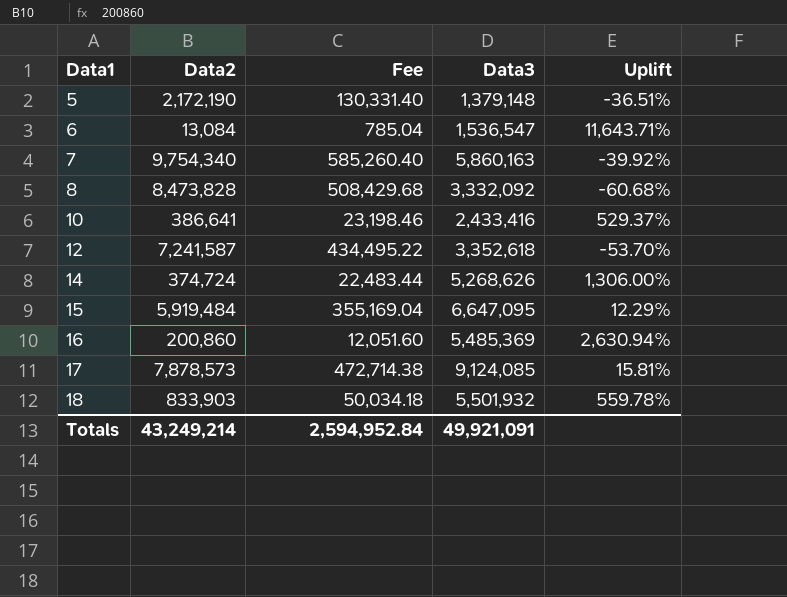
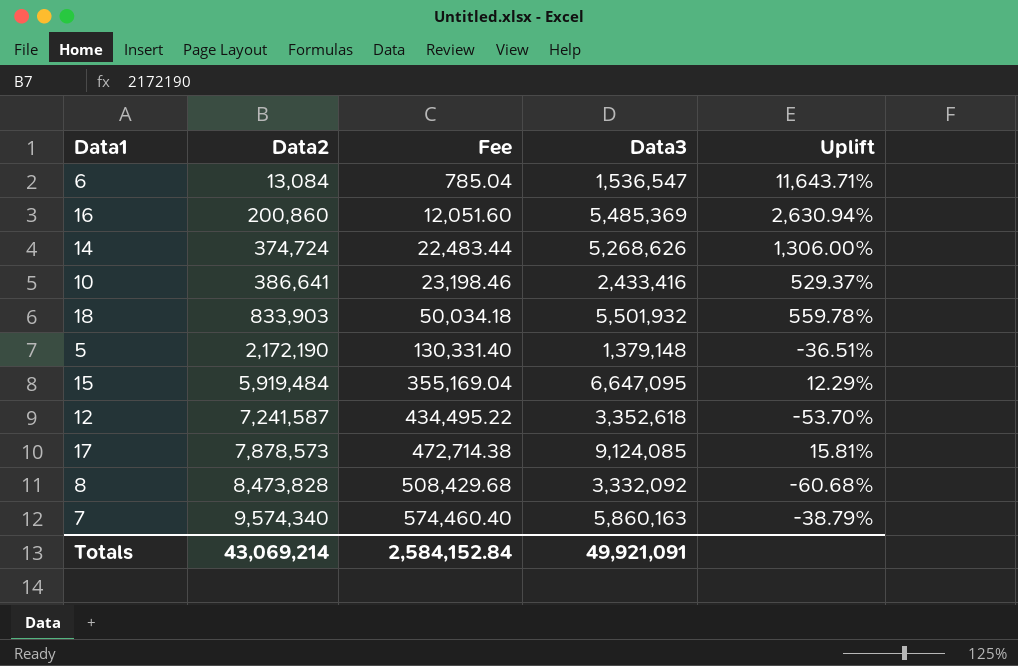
row order: Data1 ascending -> Data2 ascending
7 | Data2: 9,754,340 -> 9,574,340
7 | Fee: 585,260.40 -> 574,460.40
7 | Uplift: -39.92% -> -38.79%
Totals | Data2: 43,249,214 -> 43,069,214
Totals | Fee: 2,594,952.84 -> 2,584,152.84

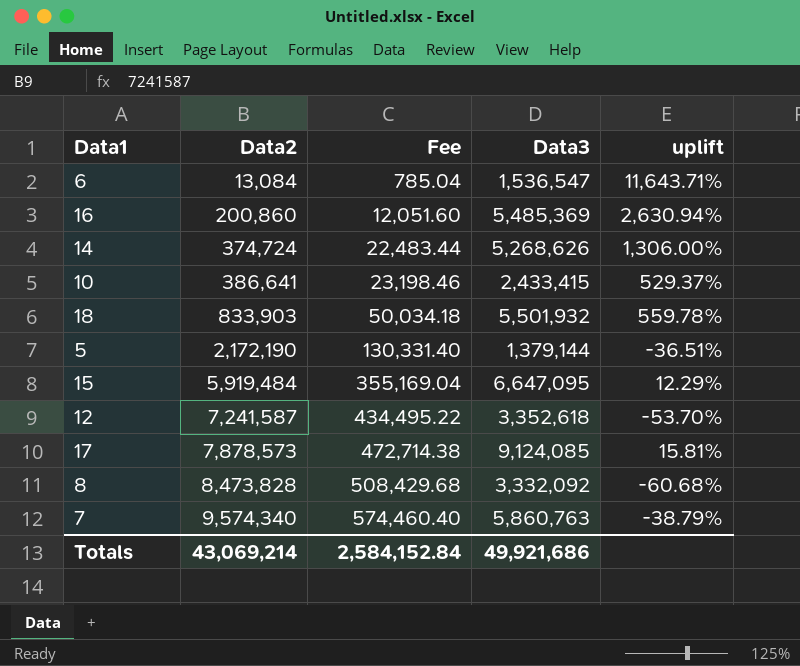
column name: Uplift -> uplift
10 | Data3: 2,433,416 -> 2,433,415
5 | Data3: 1,379,148 -> 1,379,144
7 | Data3: 5,860,163 -> 5,860,763
Totals | Data3: 49,921,091 -> 49,921,686

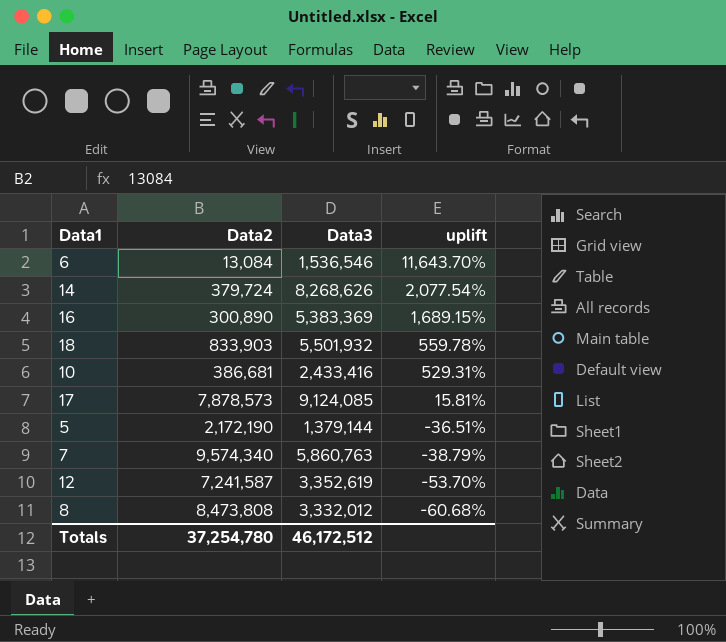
row order: Data2 ascending -> uplift descending
column Fee | formula: [Data2] * 0.06 -> none
row 15: 5,919,484 | 355,169.04 | 6,647,095 | 12.29% -> none
6 | Data3: 1,536,547 -> 1,536,546
6 | uplift: 11,643.71% -> 11,643.70%
14 | Data2: 374,724 -> 379,724
14 | Data3: 5,268,626 -> 8,268,626
14 | uplift: 1,306.00% -> 2,077.54%
16 | Data2: 200,860 -> 300,890
16 | Data3: 5,485,369 -> 5,383,369
16 | uplift: 2,630.94% -> 1,689.15%
10 | Data2: 386,641 -> 386,681
10 | Data3: 2,433,415 -> 2,433,416
10 | uplift: 529.37% -> 529.31%
12 | Data3: 3,352,618 -> 3,352,619
8 | Data2: 8,473,828 -> 8,473,808
8 | Data3: 3,332,092 -> 3,332,012
Totals | Data2: 43,069,214 -> 37,254,780
Totals | Data3: 49,921,686 -> 46,172,512

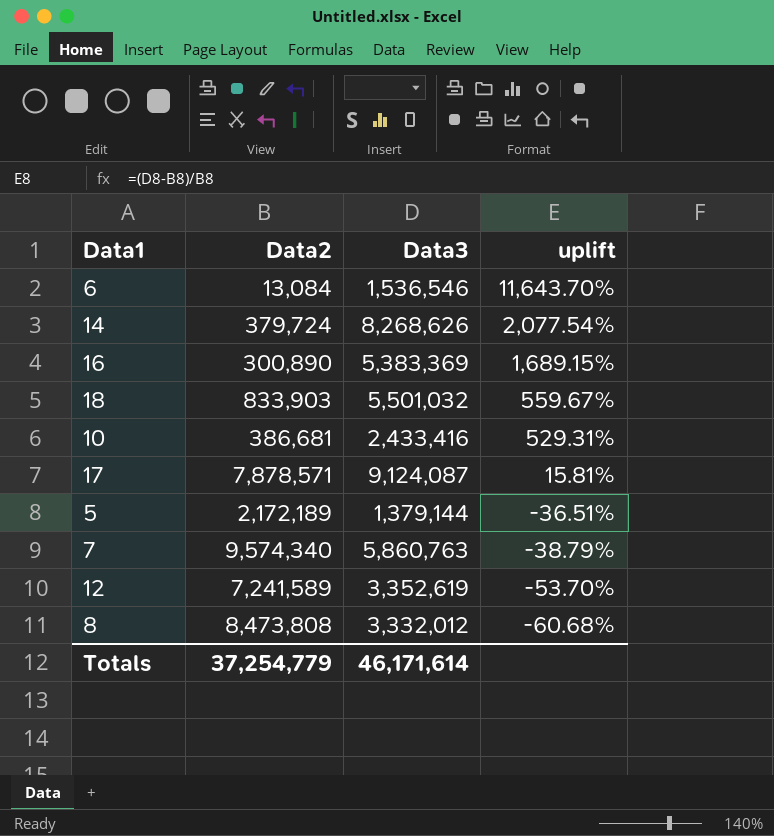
18 | Data3: 5,501,932 -> 5,501,032
18 | uplift: 559.78% -> 559.67%
17 | Data2: 7,878,573 -> 7,878,571
17 | Data3: 9,124,085 -> 9,124,087
5 | Data2: 2,172,190 -> 2,172,189
12 | Data2: 7,241,587 -> 7,241,589
Totals | Data2: 37,254,780 -> 37,254,779
Totals | Data3: 46,172,512 -> 46,171,614

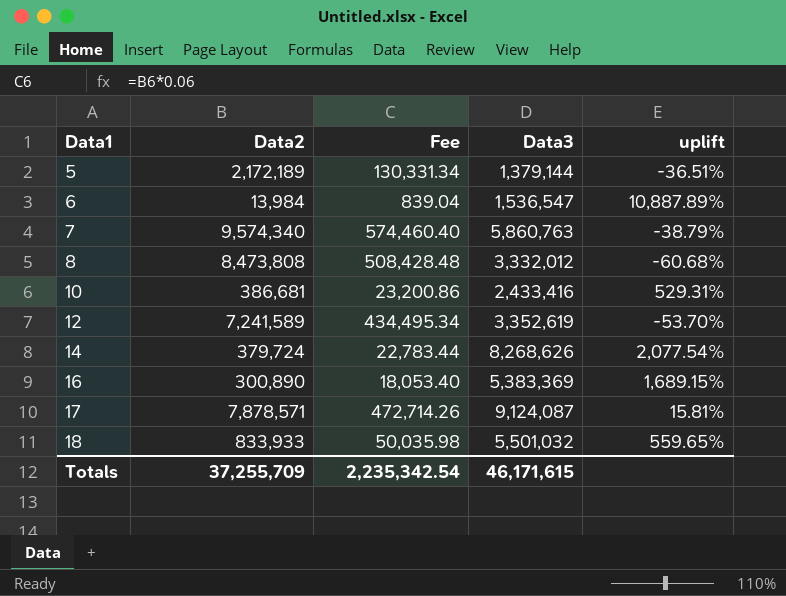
row order: uplift descending -> Data1 ascending
column Fee | formula: none -> [Data2] * 0.06
6 | Data2: 13,084 -> 13,984
6 | Data3: 1,536,546 -> 1,536,547
6 | uplift: 11,643.70% -> 10,887.89%
18 | Data2: 833,903 -> 833,933
18 | uplift: 559.67% -> 559.65%
Totals | Data2: 37,254,779 -> 37,255,709
Totals | Data3: 46,171,614 -> 46,171,615

